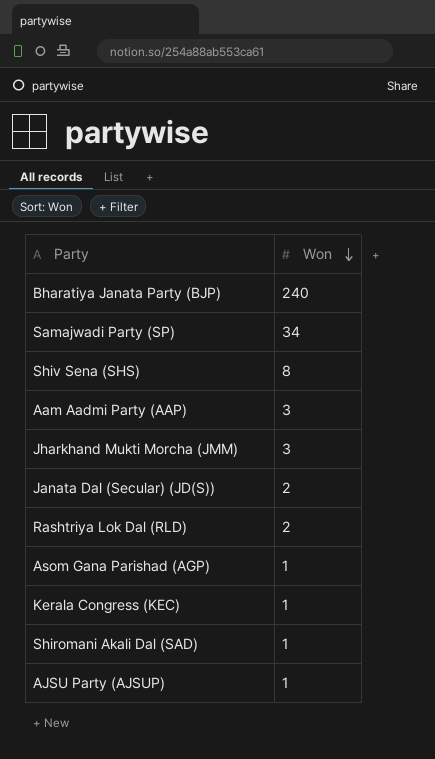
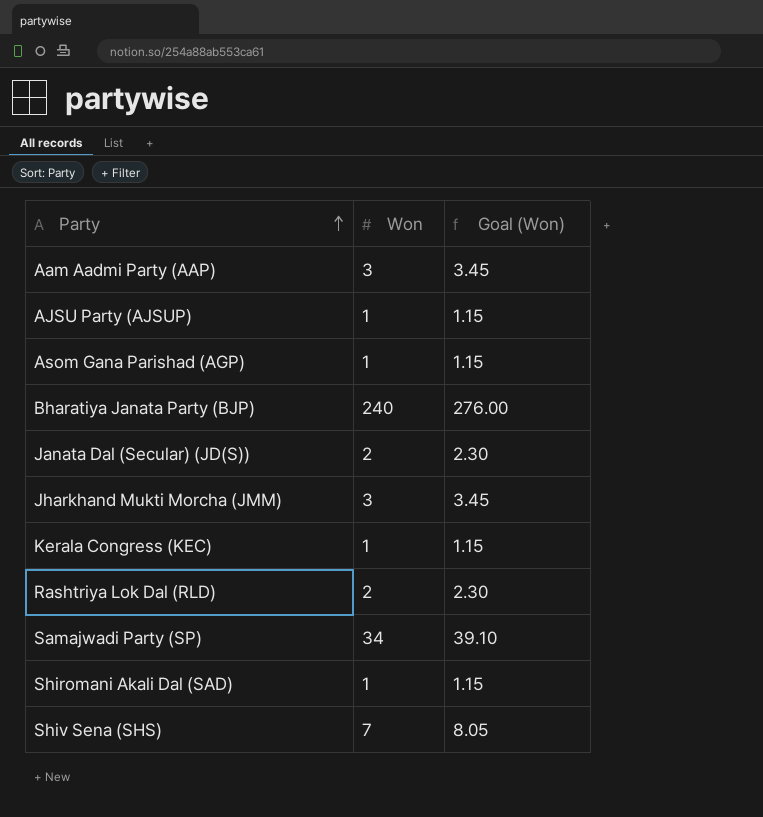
row order: Won descending -> Party ascending
column Goal (Won) | formula: none -> [Won] * 1.15
Shiv Sena (SHS) | Won: 8 -> 7

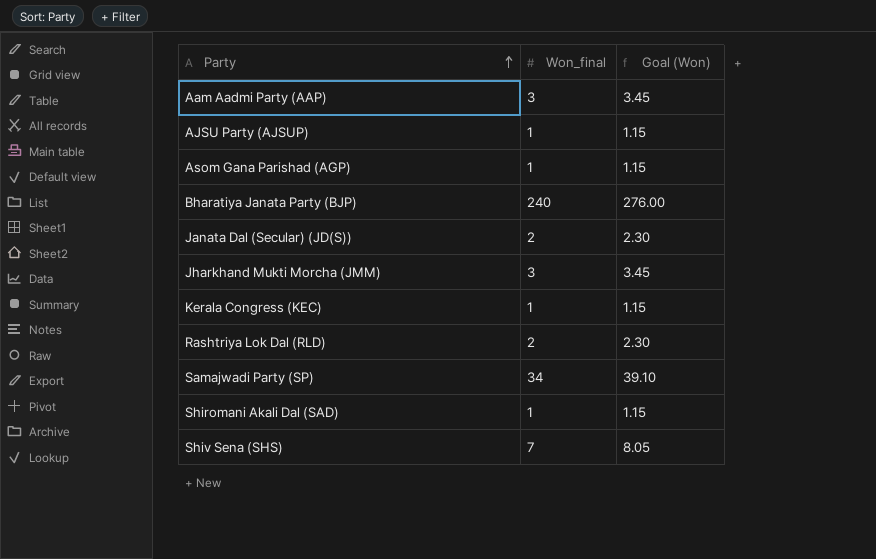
column name: Won -> Won_final

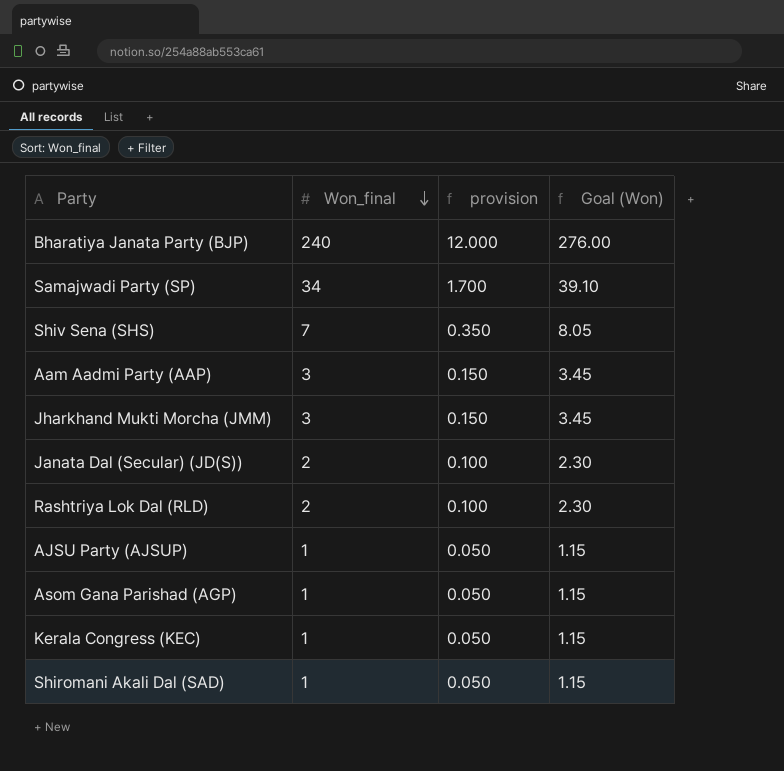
row order: Party ascending -> Won_final descending
column provision | formula: none -> [Won_final] * 0.05

